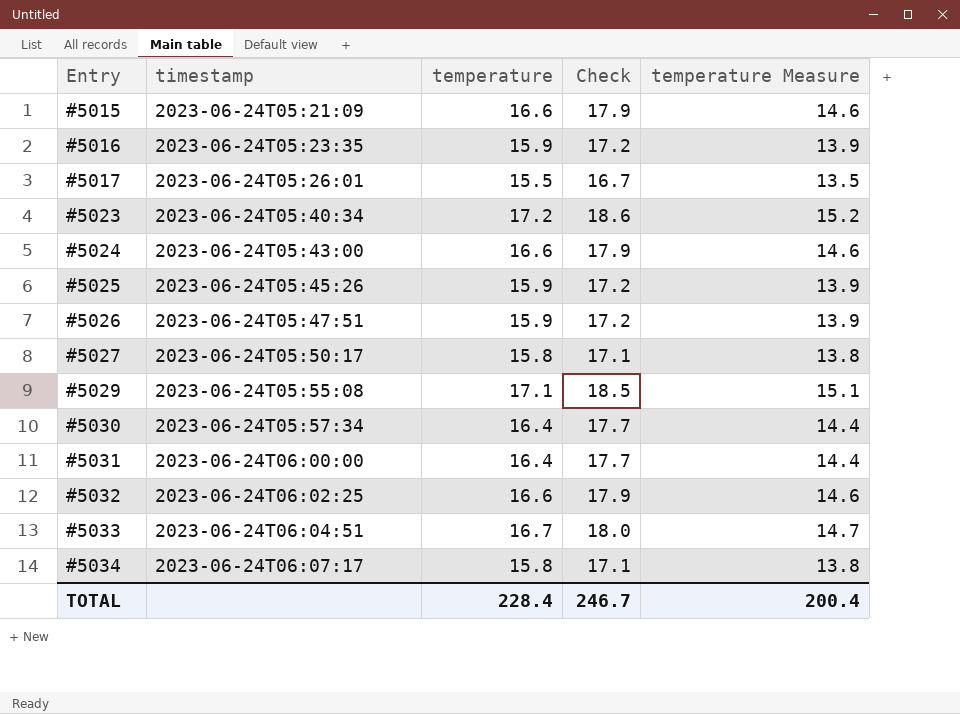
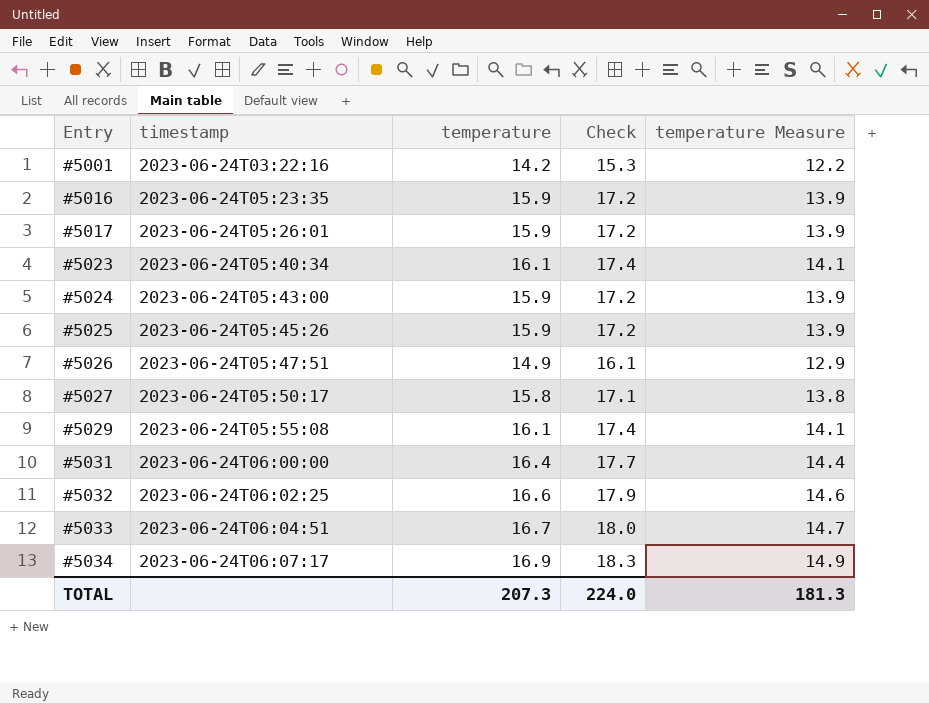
row #5015: 2023-06-24T05:21:09 | 16.6 | 17.9 | 14.6 -> none
row #5030: 2023-06-24T05:57:34 | 16.4 | 17.7 | 14.4 -> none
row #5001: none -> 2023-06-24T03:22:16 | 14.2 | 15.3 | 12.2
#5017 | temperature: 15.5 -> 15.9
#5017 | Check: 16.7 -> 17.2
#5017 | temperature Measure: 13.5 -> 13.9
#5023 | temperature: 17.2 -> 16.1
#5023 | Check: 18.6 -> 17.4
#5023 | temperature Measure: 15.2 -> 14.1
#5024 | temperature: 16.6 -> 15.9
#5024 | Check: 17.9 -> 17.2
#5024 | temperature Measure: 14.6 -> 13.9
#5026 | temperature: 15.9 -> 14.9
#5026 | Check: 17.2 -> 16.1
#5026 | temperature Measure: 13.9 -> 12.9
#5029 | temperature: 17.1 -> 16.1
#5029 | Check: 18.5 -> 17.4
#5029 | temperature Measure: 15.1 -> 14.1
#5034 | temperature: 15.8 -> 16.9
#5034 | Check: 17.1 -> 18.3
#5034 | temperature Measure: 13.8 -> 14.9
TOTAL | temperature: 228.4 -> 207.3
TOTAL | Check: 246.7 -> 224.0
TOTAL | temperature Measure: 200.4 -> 181.3

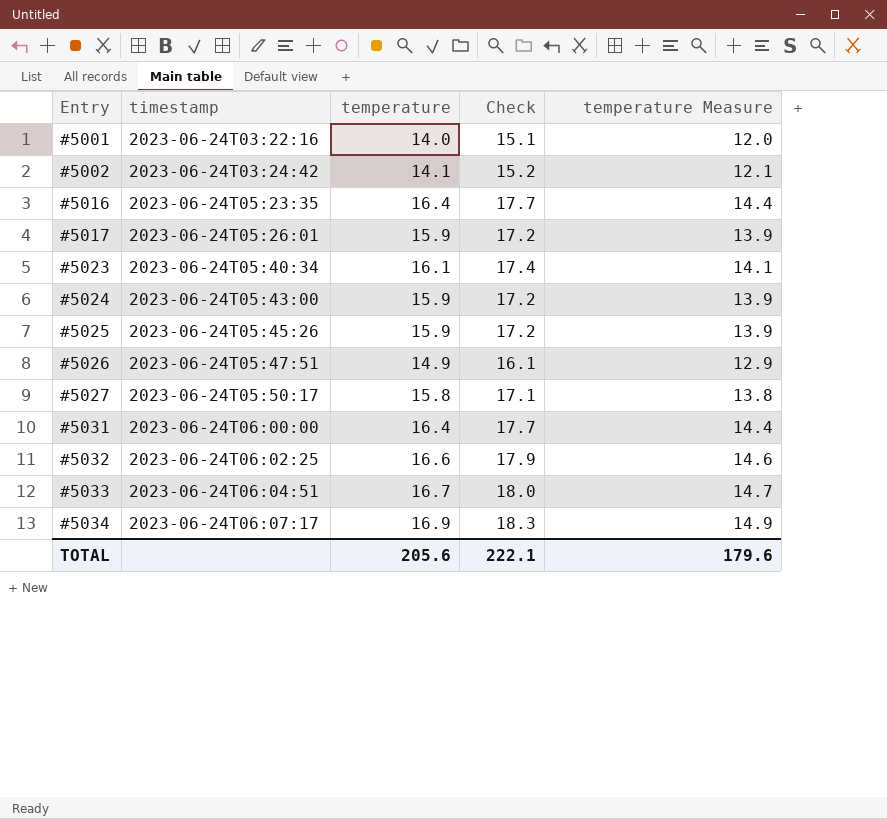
row #5029: 2023-06-24T05:55:08 | 16.1 | 17.4 | 14.1 -> none
#5001 | temperature: 14.2 -> 14.0
#5001 | Check: 15.3 -> 15.1
#5001 | temperature Measure: 12.2 -> 12.0
row #5002: none -> 2023-06-24T03:24:42 | 14.1 | 15.2 | 12.1
#5016 | temperature: 15.9 -> 16.4
#5016 | Check: 17.2 -> 17.7
#5016 | temperature Measure: 13.9 -> 14.4
TOTAL | temperature: 207.3 -> 205.6
TOTAL | Check: 224.0 -> 222.1
TOTAL | temperature Measure: 181.3 -> 179.6

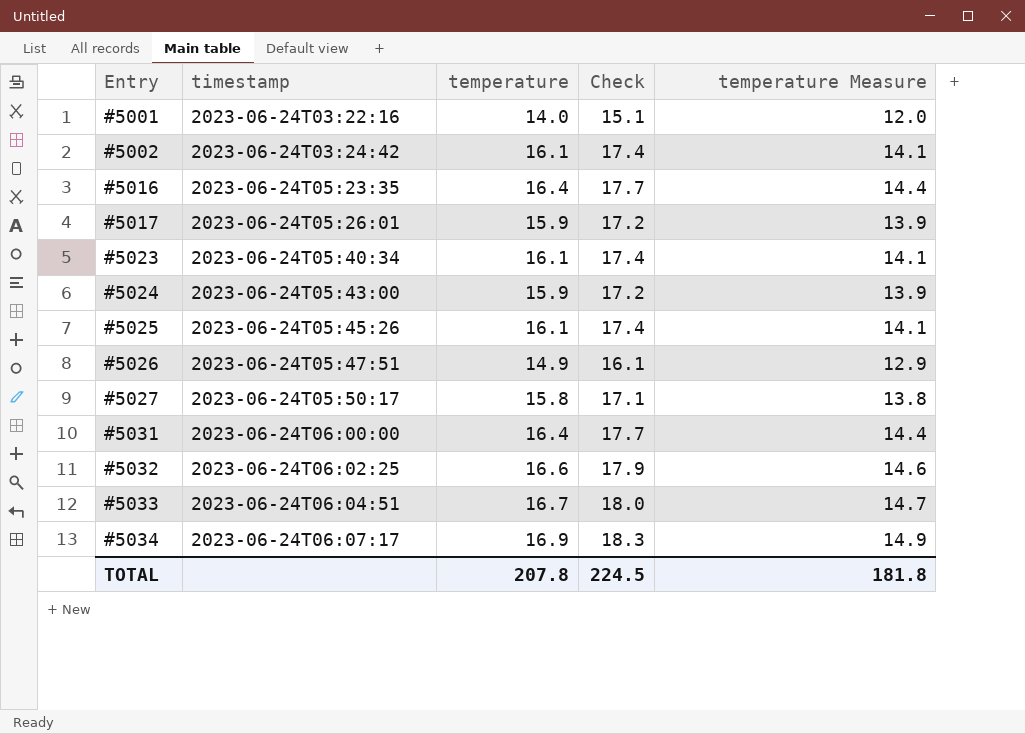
#5002 | temperature: 14.1 -> 16.1
#5002 | Check: 15.2 -> 17.4
#5002 | temperature Measure: 12.1 -> 14.1
#5025 | temperature: 15.9 -> 16.1
#5025 | Check: 17.2 -> 17.4
#5025 | temperature Measure: 13.9 -> 14.1
TOTAL | temperature: 205.6 -> 207.8
TOTAL | Check: 222.1 -> 224.5
TOTAL | temperature Measure: 179.6 -> 181.8

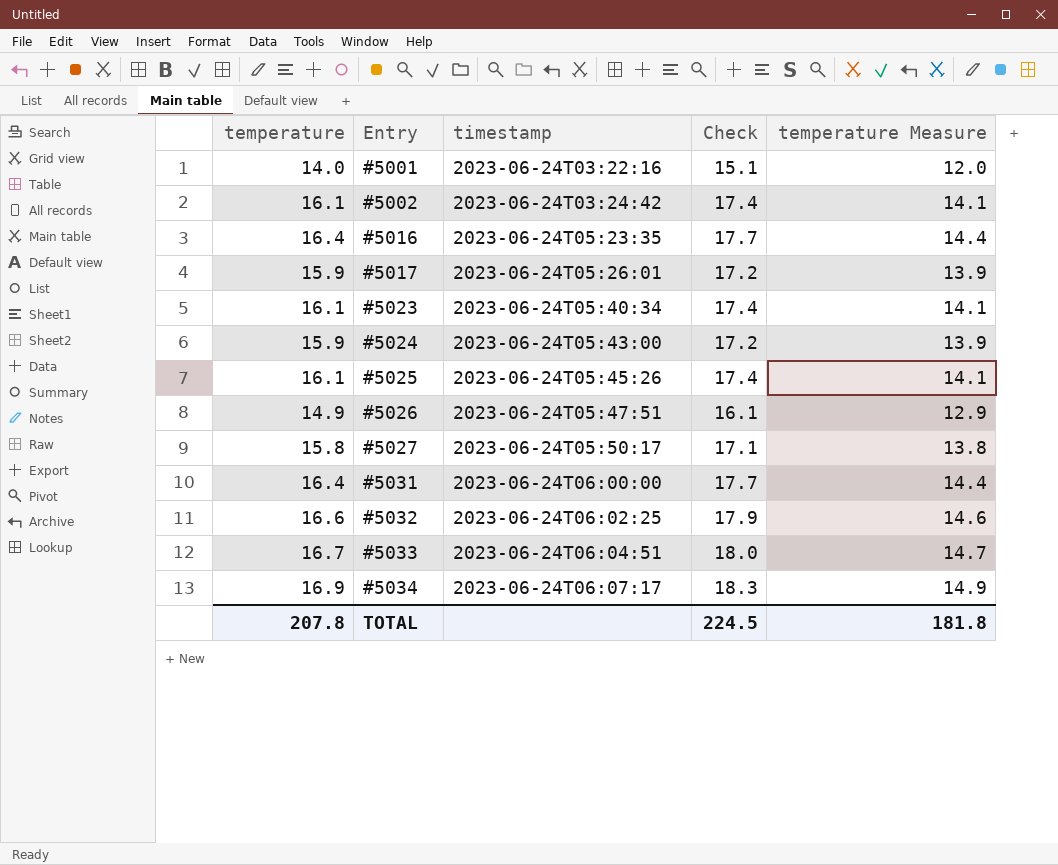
column temperature | position: 3 -> 1

